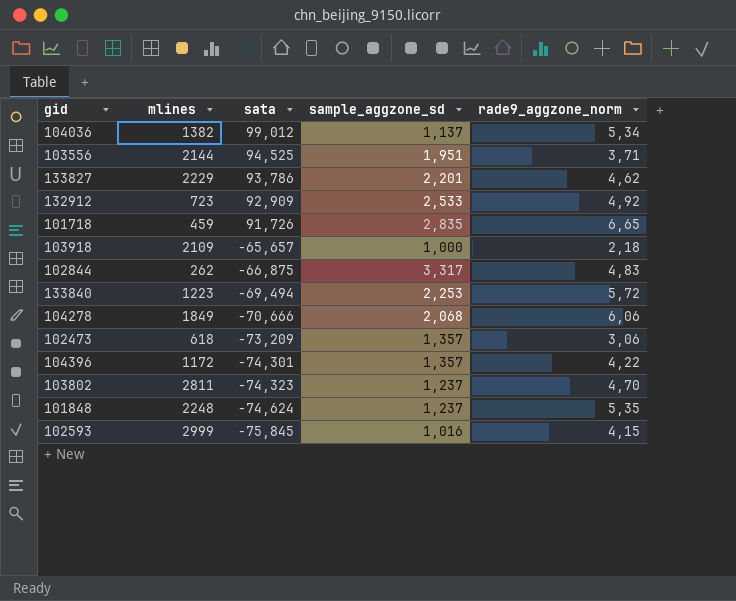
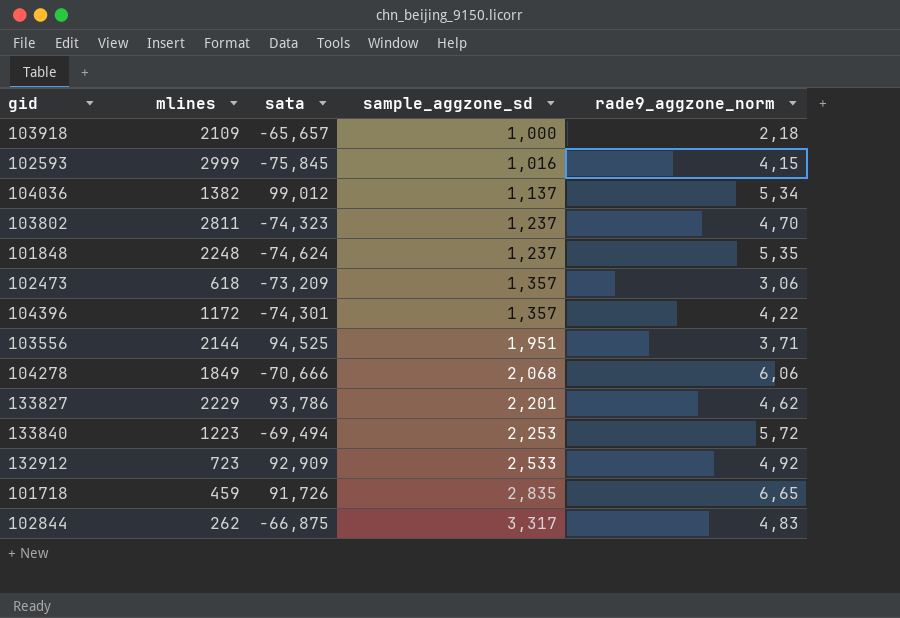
row order: sata descending -> sample_aggzone_sd ascending

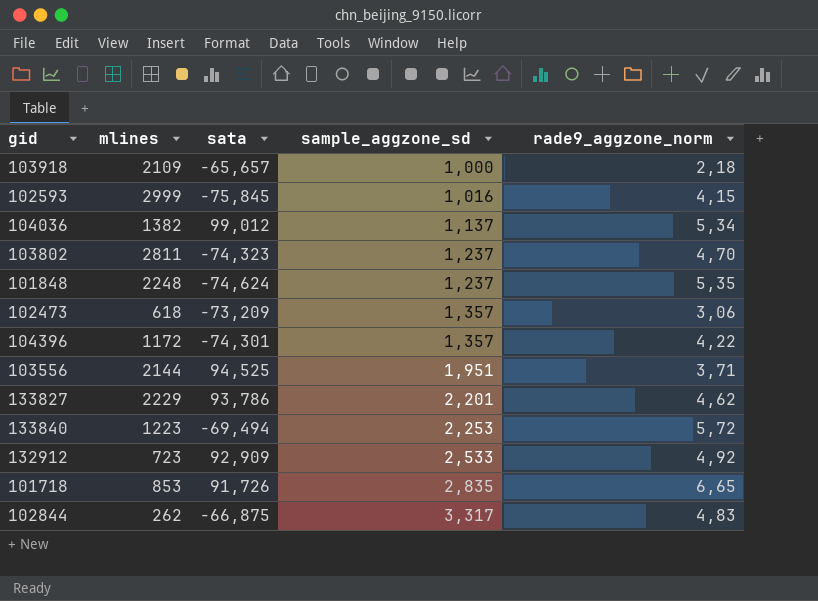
row 104278: 1849 | -70,666 | 2,068 | 6,06 -> none
101718 | mlines: 459 -> 853

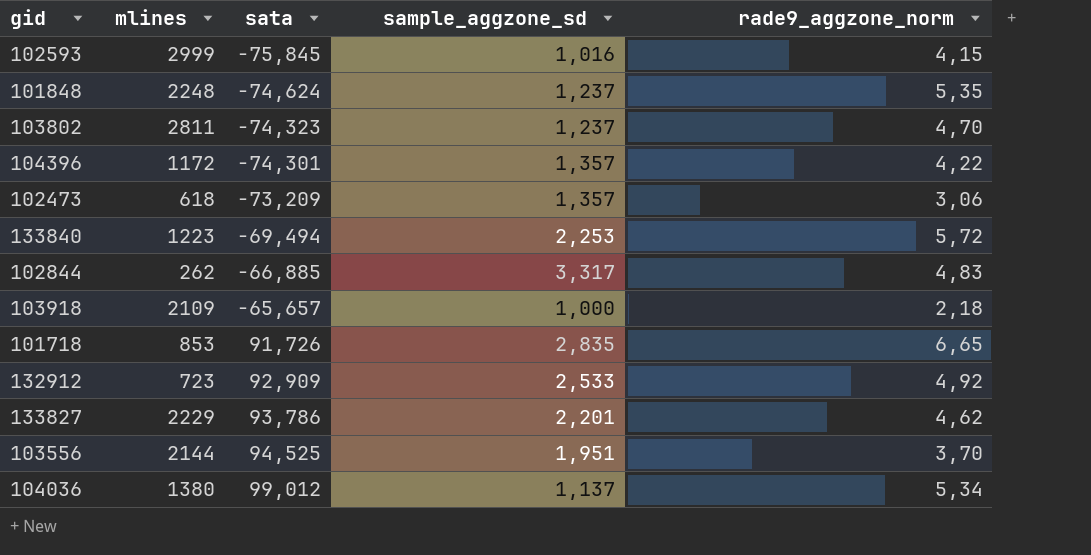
row order: sample_aggzone_sd ascending -> sata ascending
102844 | sata: -66,875 -> -66,885
103556 | rade9_aggzone_norm: 3,71 -> 3,70
104036 | mlines: 1382 -> 1380

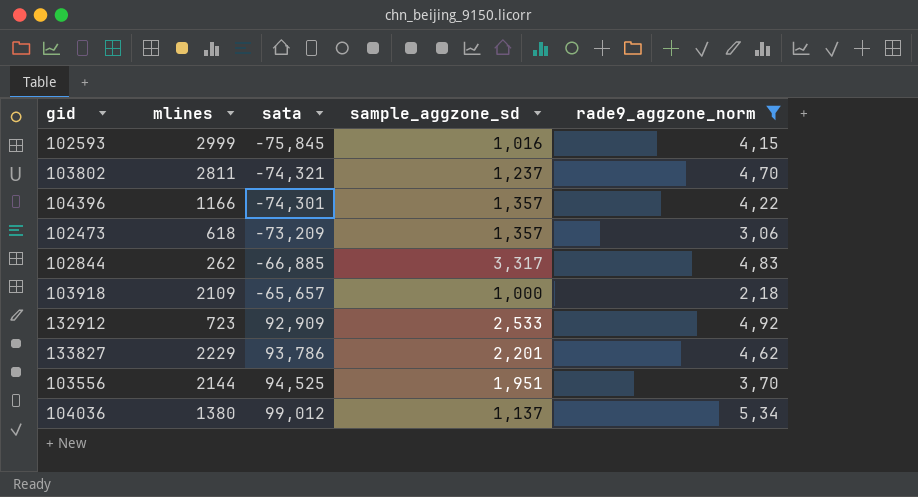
filter: none -> rade9_aggzone_norm <= 5,34
103802 | sata: -74,323 -> -74,321
104396 | mlines: 1172 -> 1166

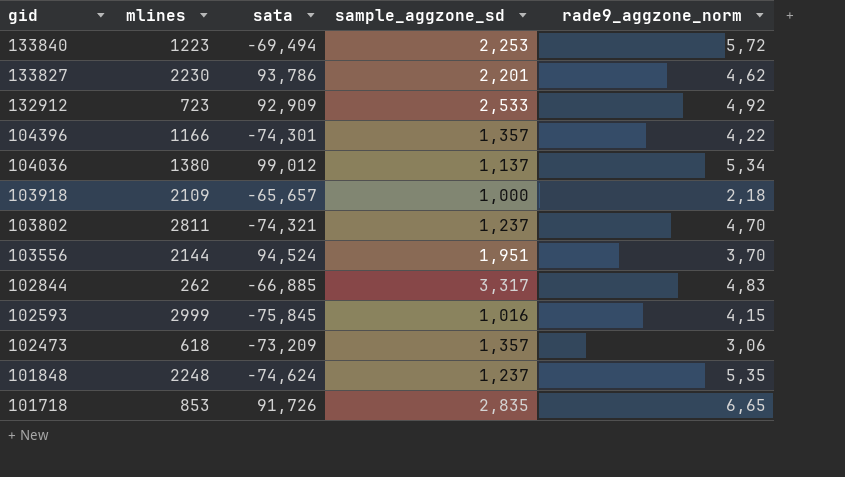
filter: rade9_aggzone_norm <= 5,34 -> none
row order: sata ascending -> gid descending
133827 | mlines: 2229 -> 2230
103556 | sata: 94,525 -> 94,524

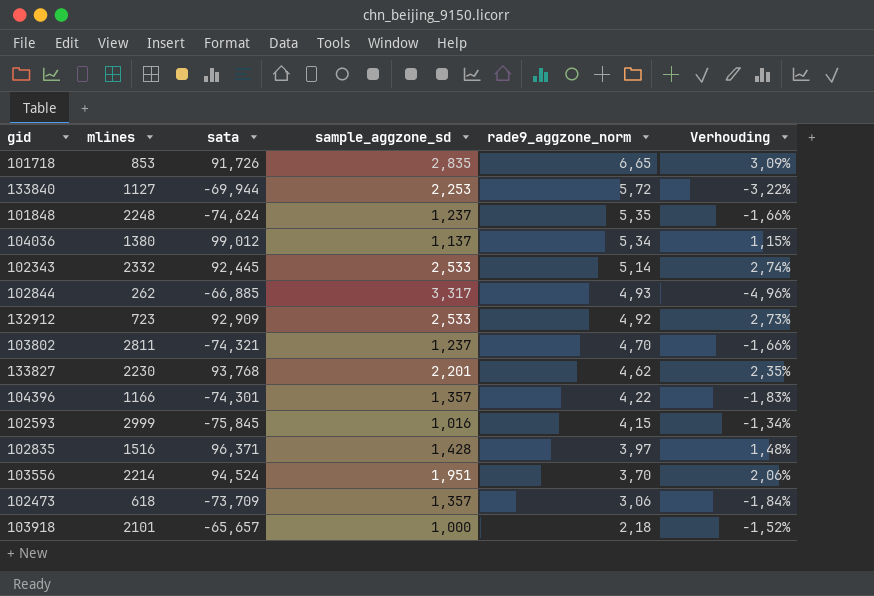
row order: gid descending -> rade9_aggzone_norm descending
column Verhouding | formula: none -> [sample_aggzone_sd] / [sata]
133840 | mlines: 1223 -> 1127
133840 | sata: -69,494 -> -69,944
row 102343: none -> 2332 | 92,445 | 2,533 | 5,14 | 2,74%
102844 | rade9_aggzone_norm: 4,83 -> 4,93
133827 | sata: 93,786 -> 93,768
row 102835: none -> 1516 | 96,371 | 1,428 | 3,97 | 1,48%
103556 | mlines: 2144 -> 2214
102473 | sata: -73,209 -> -73,709
103918 | mlines: 2109 -> 2101

